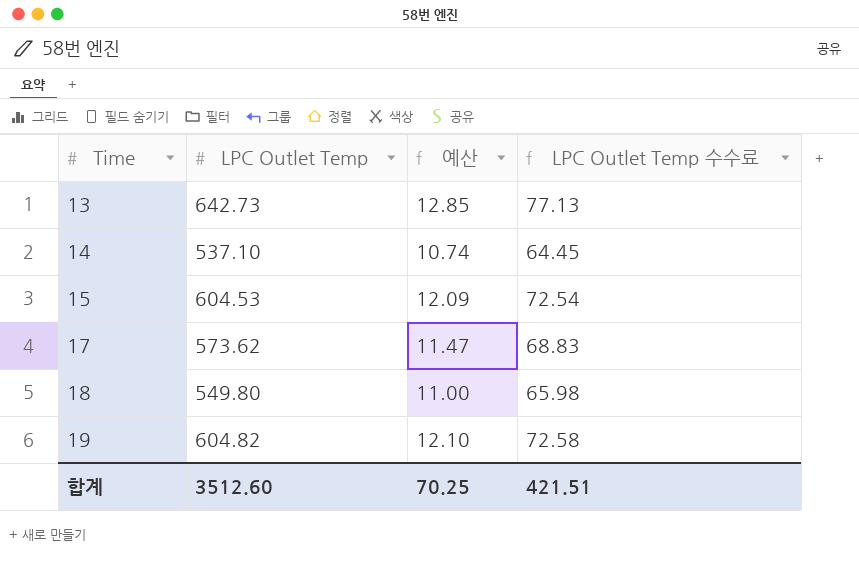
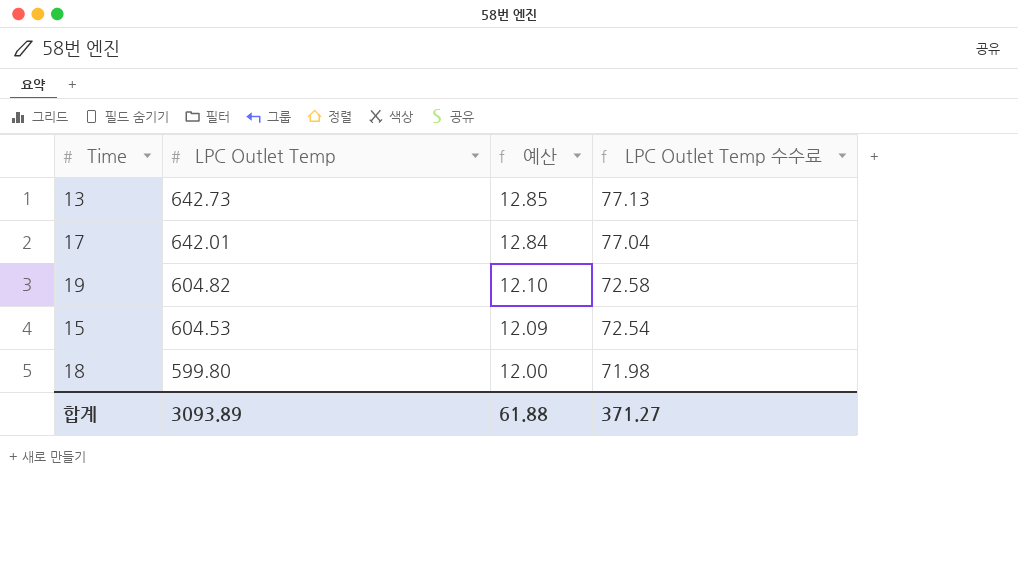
row order: Time ascending -> LPC Outlet Temp descending
row 14: 537.10 | 10.74 | 64.45 -> none
17 | LPC Outlet Temp: 573.62 -> 642.01
17 | 예산: 11.47 -> 12.84
17 | LPC Outlet Temp 수수료: 68.83 -> 77.04
18 | LPC Outlet Temp: 549.80 -> 599.80
18 | 예산: 11.00 -> 12.00
18 | LPC Outlet Temp 수수료: 65.98 -> 71.98
합계 | LPC Outlet Temp: 3512.60 -> 3093.89
합계 | 예산: 70.25 -> 61.88
합계 | LPC Outlet Temp 수수료: 421.51 -> 371.27

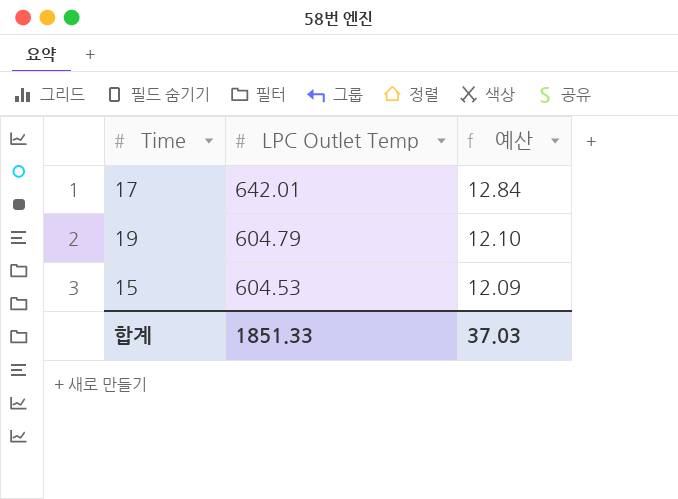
column LPC Outlet Temp 수수료 | formula: [LPC Outlet Temp] * 0.12 -> none
row 13: 642.73 | 12.85 | 77.13 -> none
row 18: 599.80 | 12.00 | 71.98 -> none
19 | LPC Outlet Temp: 604.82 -> 604.79
합계 | LPC Outlet Temp: 3093.89 -> 1851.33
합계 | 예산: 61.88 -> 37.03

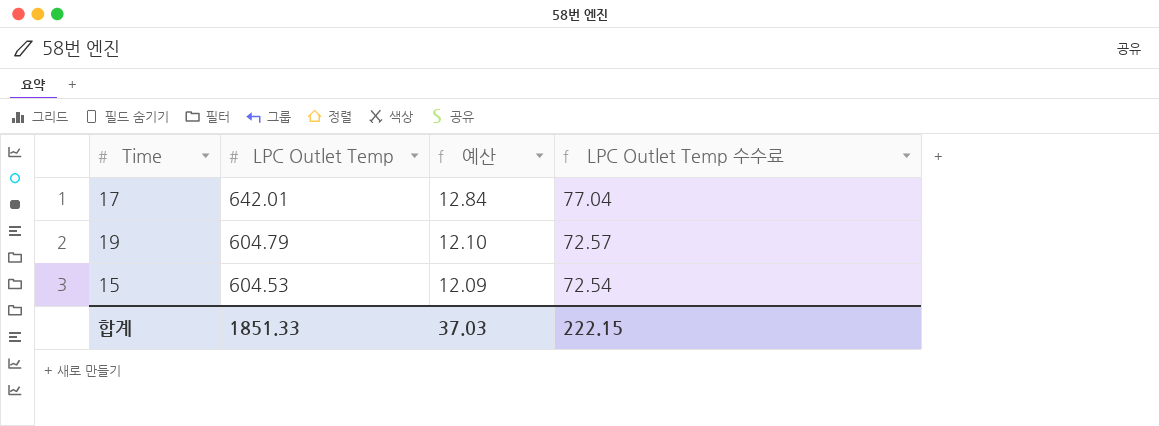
column LPC Outlet Temp 수수료 | formula: none -> [LPC Outlet Temp] * 0.12

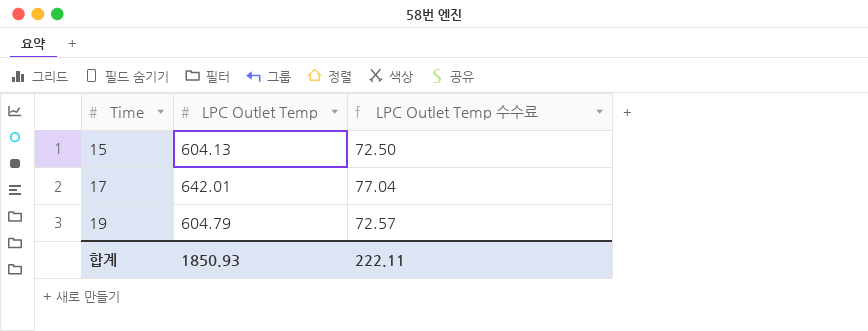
row order: LPC Outlet Temp descending -> Time ascending
column 예산 | formula: [LPC Outlet Temp] * 0.02 -> none
15 | LPC Outlet Temp: 604.53 -> 604.13
15 | LPC Outlet Temp 수수료: 72.54 -> 72.50
합계 | LPC Outlet Temp: 1851.33 -> 1850.93
합계 | LPC Outlet Temp 수수료: 222.15 -> 222.11

